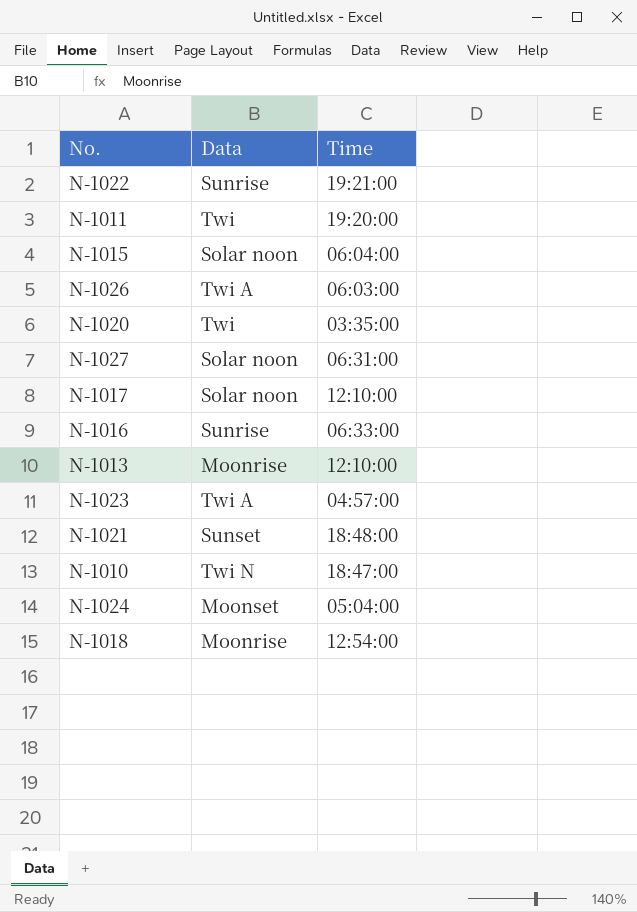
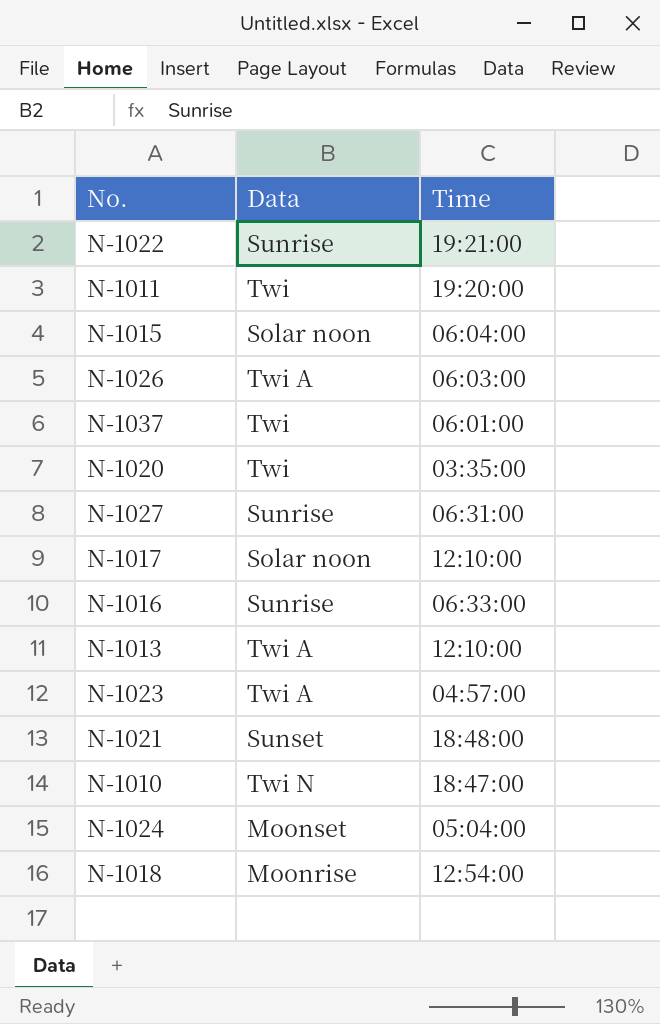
row N-1037: none -> Twi | 06:01:00
N-1027 | Data: Solar noon -> Sunrise
N-1013 | Data: Moonrise -> Twi A

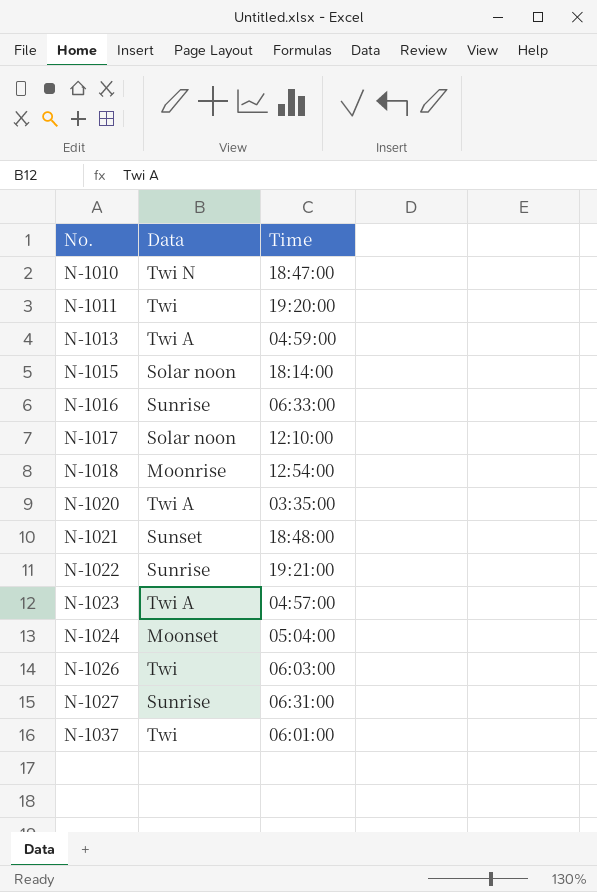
row order: none -> No. ascending
N-1013 | Time: 12:10:00 -> 04:59:00
N-1015 | Time: 06:04:00 -> 18:14:00
N-1020 | Data: Twi -> Twi A
N-1026 | Data: Twi A -> Twi

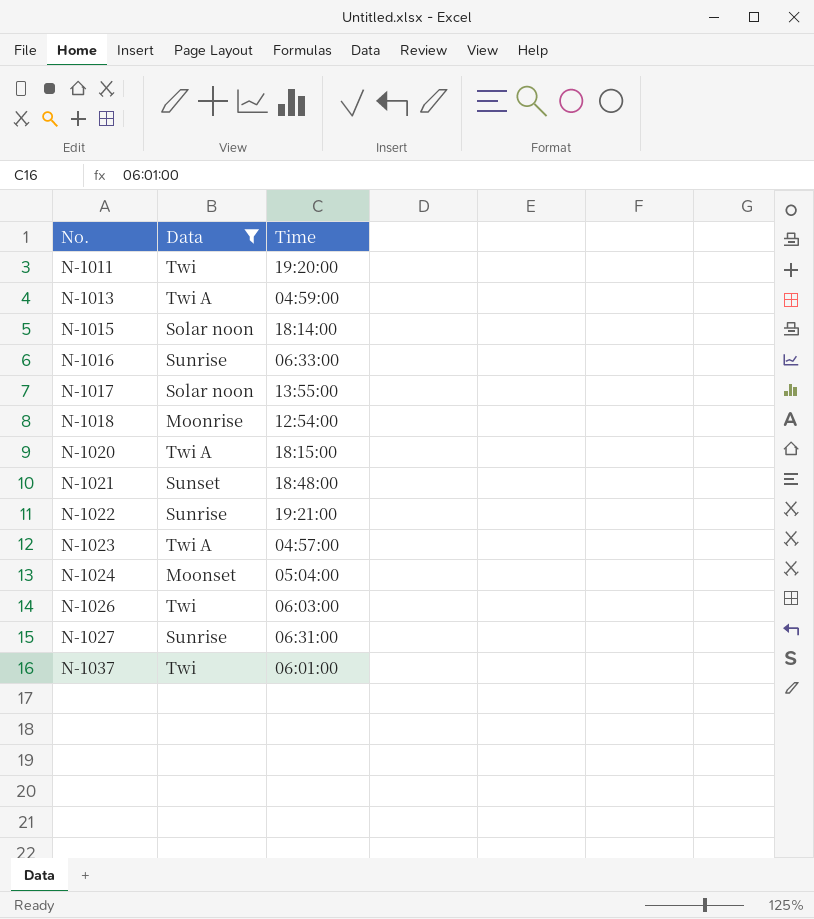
filter: none -> Data != Twi N
N-1017 | Time: 12:10:00 -> 13:55:00
N-1020 | Time: 03:35:00 -> 18:15:00

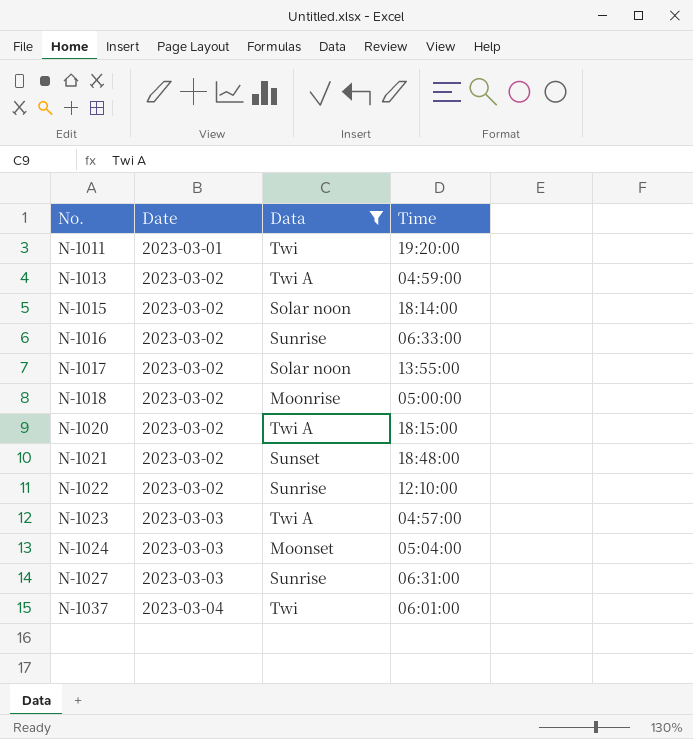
column Date | position: none -> 2
row N-1026: Twi | 06:03:00 -> none
N-1018 | Time: 12:54:00 -> 05:00:00
N-1022 | Time: 19:21:00 -> 12:10:00

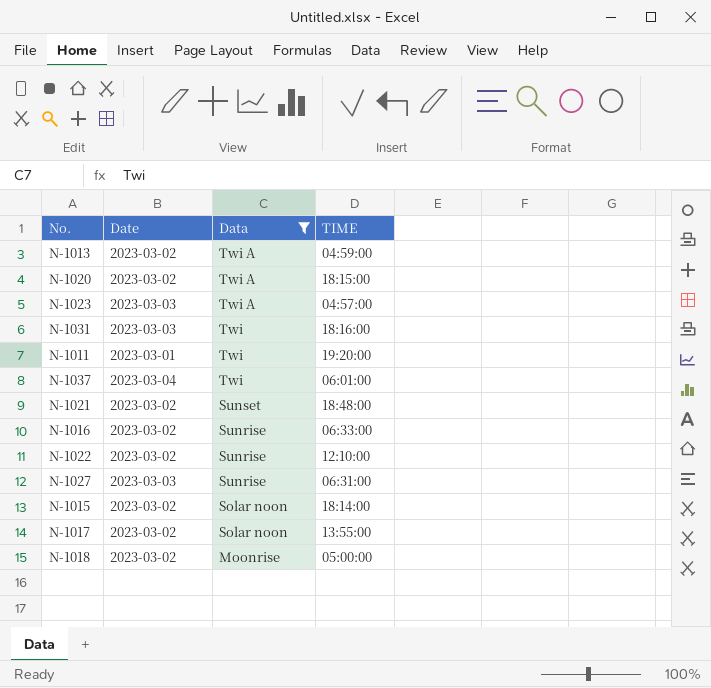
row order: No. ascending -> Data descending
column name: Time -> TIME
row N-1024: 2023-03-03 | Moonset | 05:04:00 -> none
row N-1031: none -> 2023-03-03 | Twi | 18:16:00

